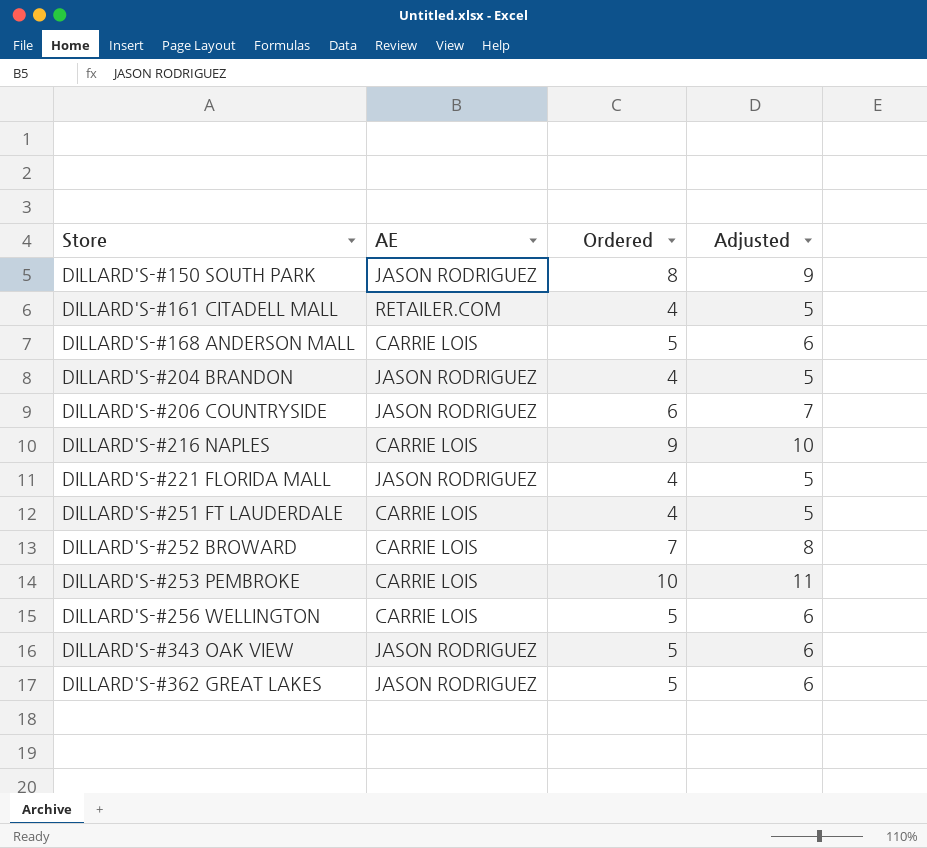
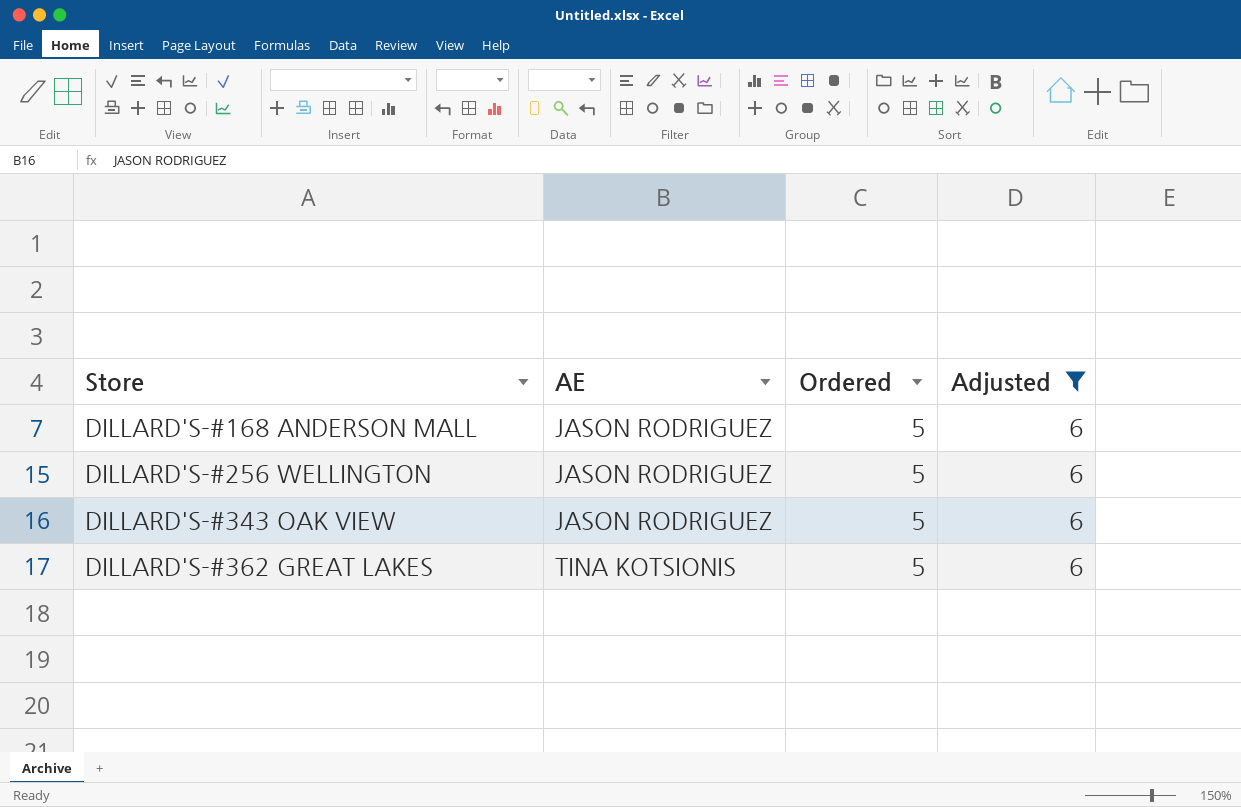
filter: none -> Adjusted = 6
DILLARD'S-#168 ANDERSON MALL | AE: CARRIE LOIS -> JASON RODRIGUEZ
DILLARD'S-#256 WELLINGTON | AE: CARRIE LOIS -> JASON RODRIGUEZ
DILLARD'S-#362 GREAT LAKES | AE: JASON RODRIGUEZ -> TINA KOTSIONIS

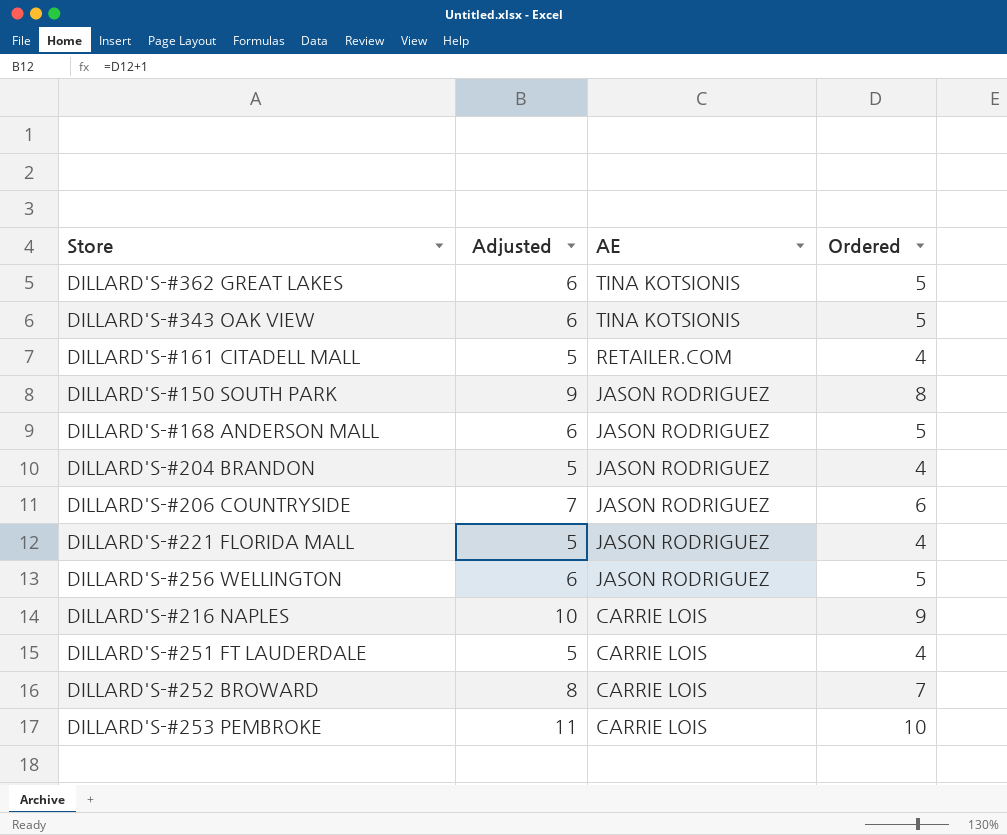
filter: Adjusted = 6 -> none
row order: Store ascending -> AE descending
column Adjusted | position: 4 -> 2
DILLARD'S-#343 OAK VIEW | AE: JASON RODRIGUEZ -> TINA KOTSIONIS

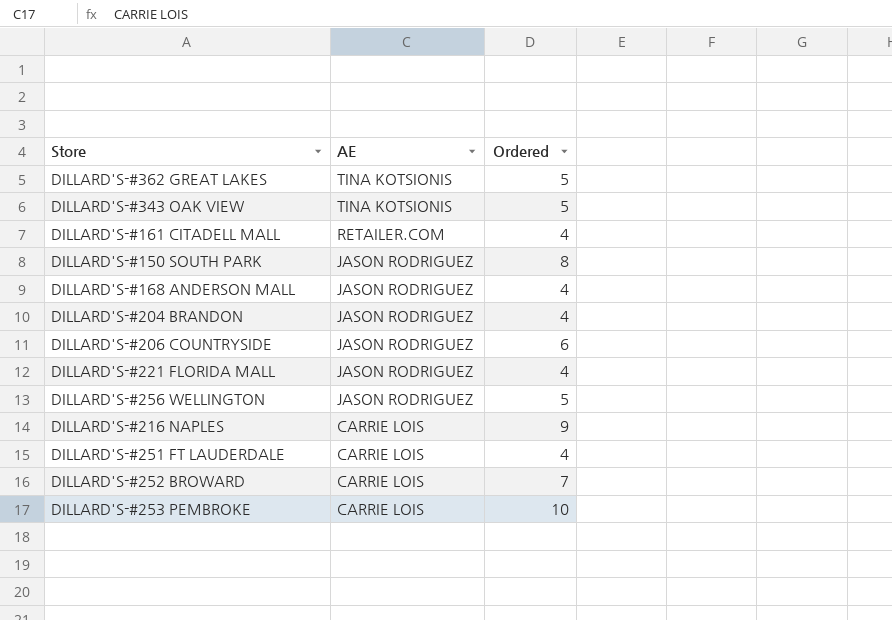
column Adjusted | formula: [Ordered] + 1 -> none
DILLARD'S-#168 ANDERSON MALL | Ordered: 5 -> 4

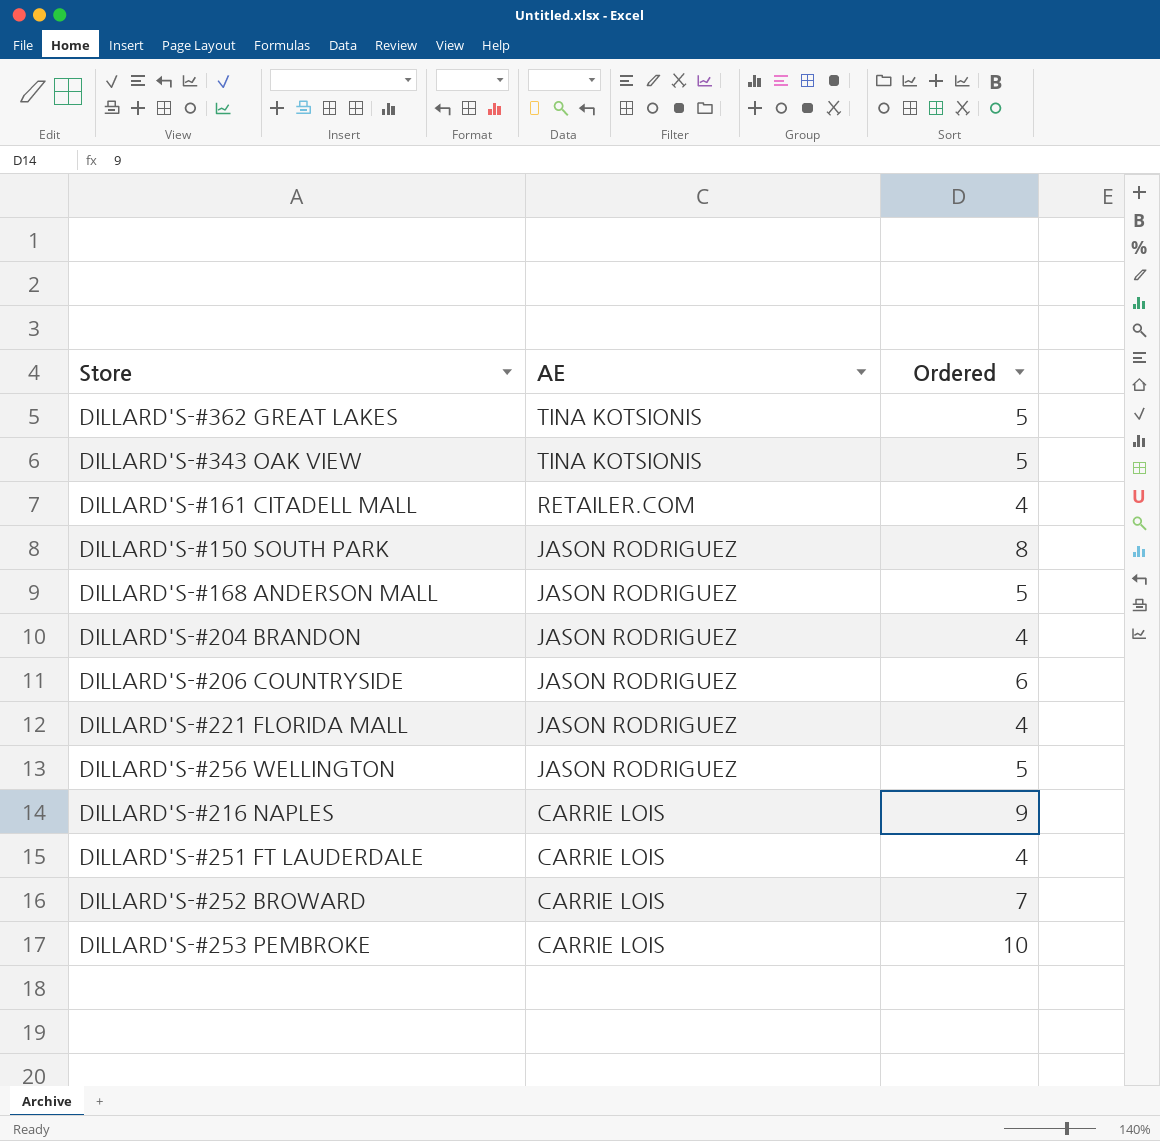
DILLARD'S-#168 ANDERSON MALL | Ordered: 4 -> 5

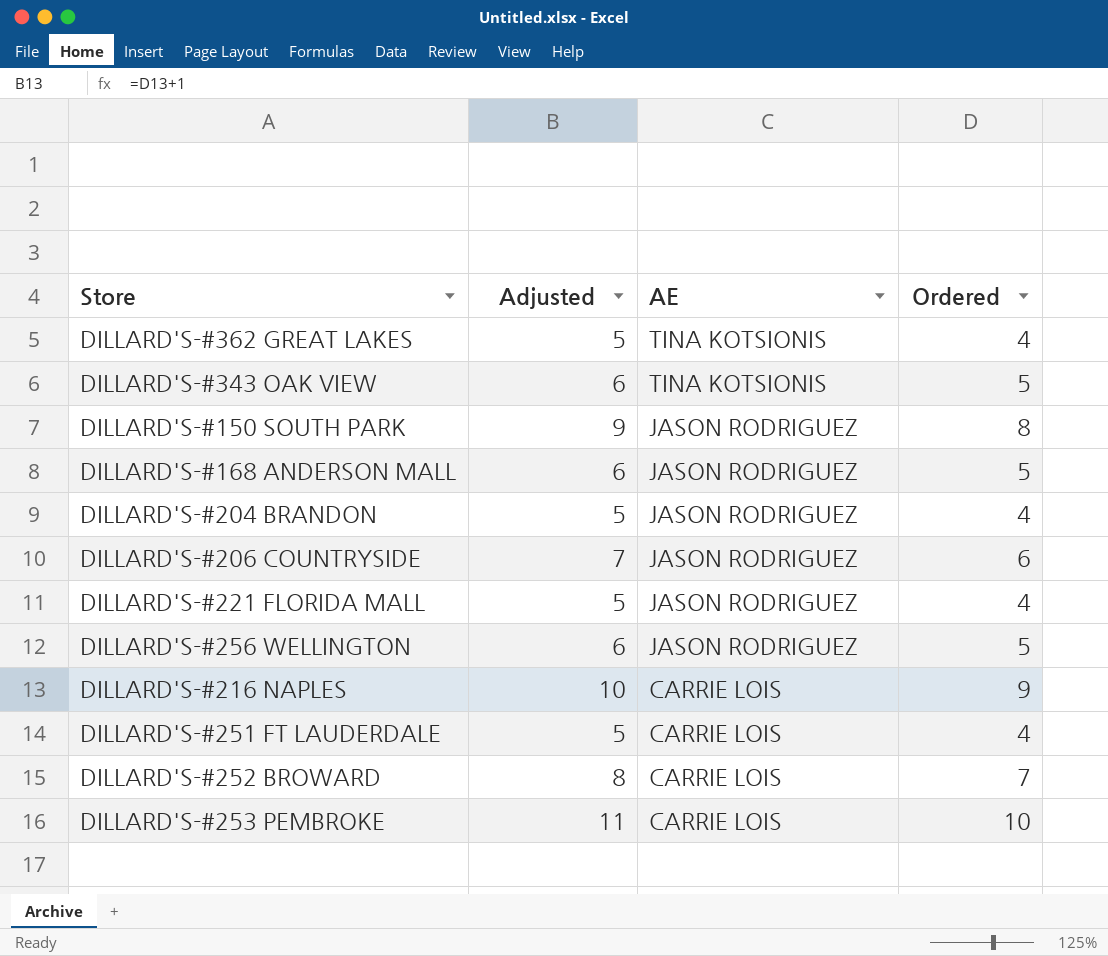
column Adjusted | formula: none -> [Ordered] + 1
row DILLARD'S-#161 CITADELL MALL: RETAILER.COM | 4 -> none
DILLARD'S-#362 GREAT LAKES | Ordered: 5 -> 4

